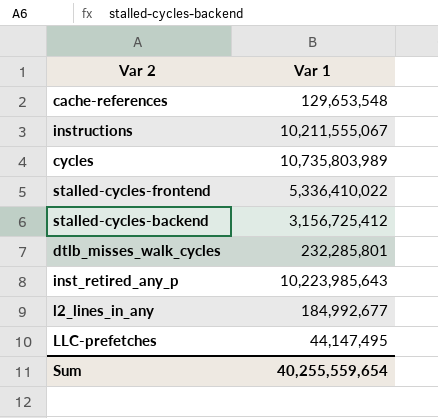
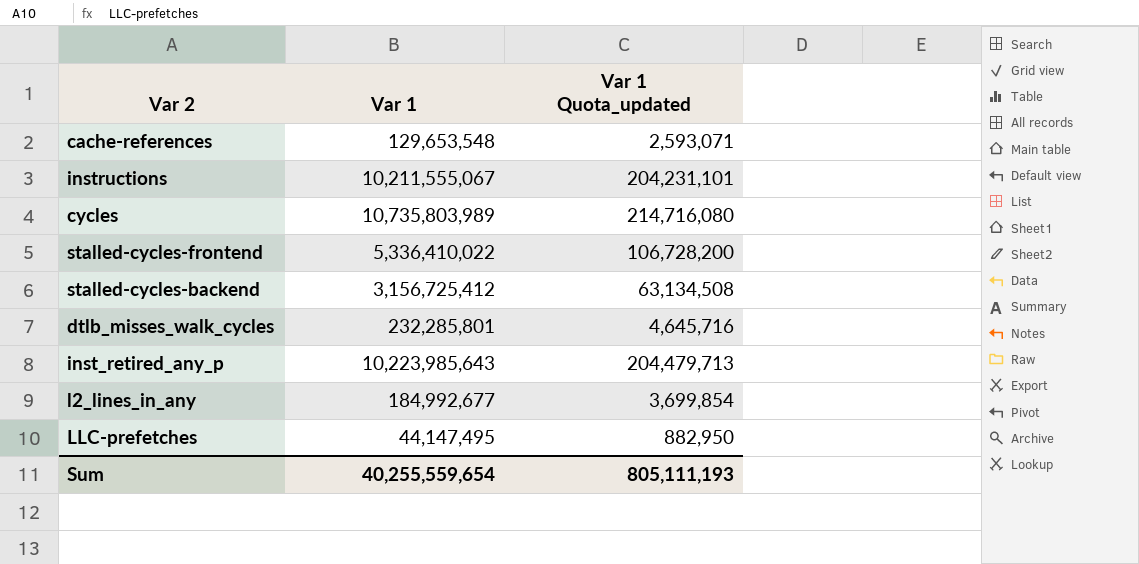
column Var 1 Quota_updated | formula: none -> [Var 1] * 0.02

